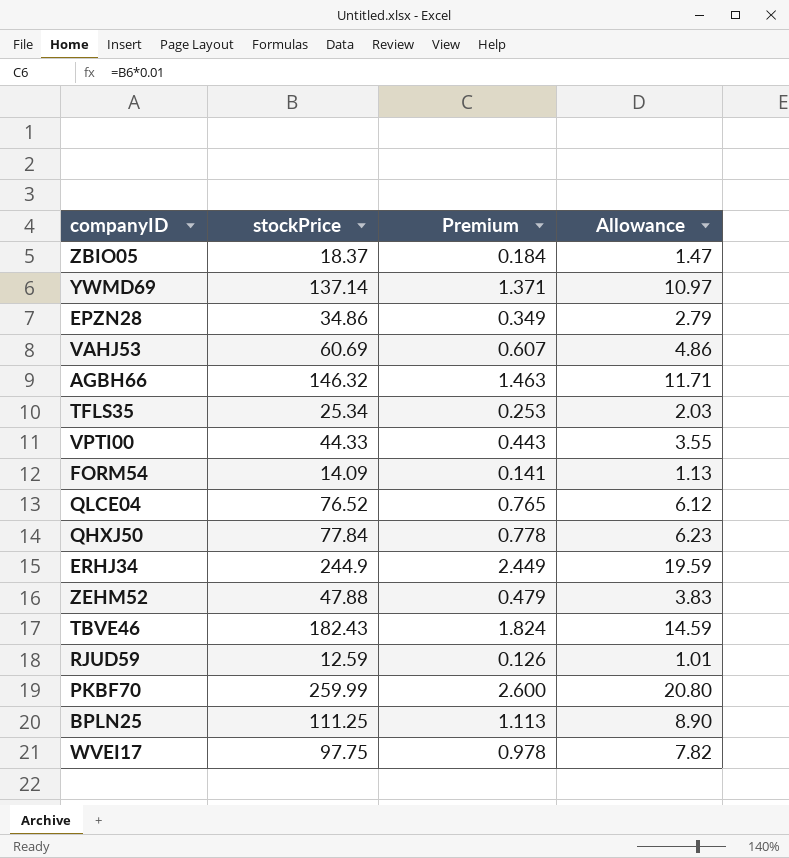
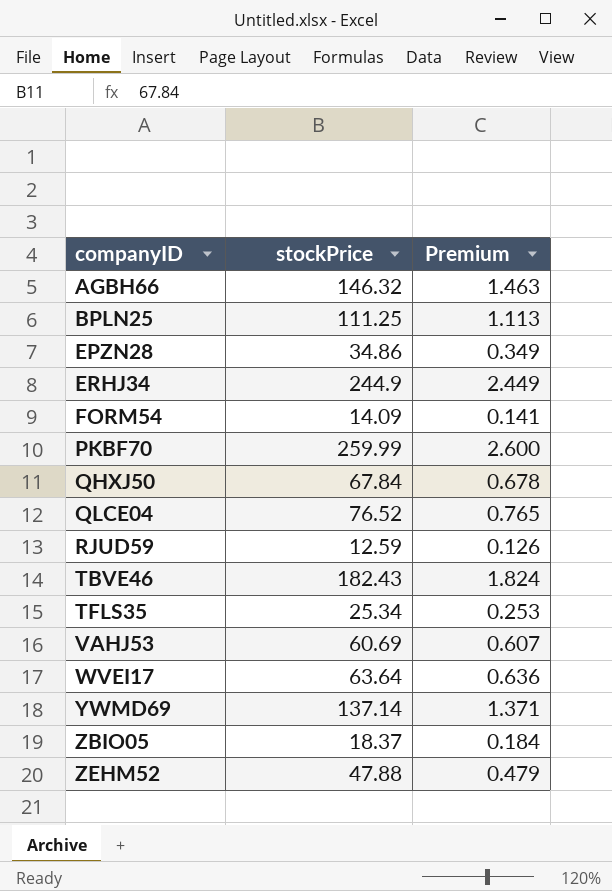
row order: none -> companyID ascending
column Allowance | formula: [stockPrice] * 0.08 -> none
row VPTI00: 44.33 | 0.443 | 3.55 -> none
QHXJ50 | stockPrice: 77.84 -> 67.84
QHXJ50 | Premium: 0.778 -> 0.678
WVEI17 | stockPrice: 97.75 -> 63.64
WVEI17 | Premium: 0.978 -> 0.636

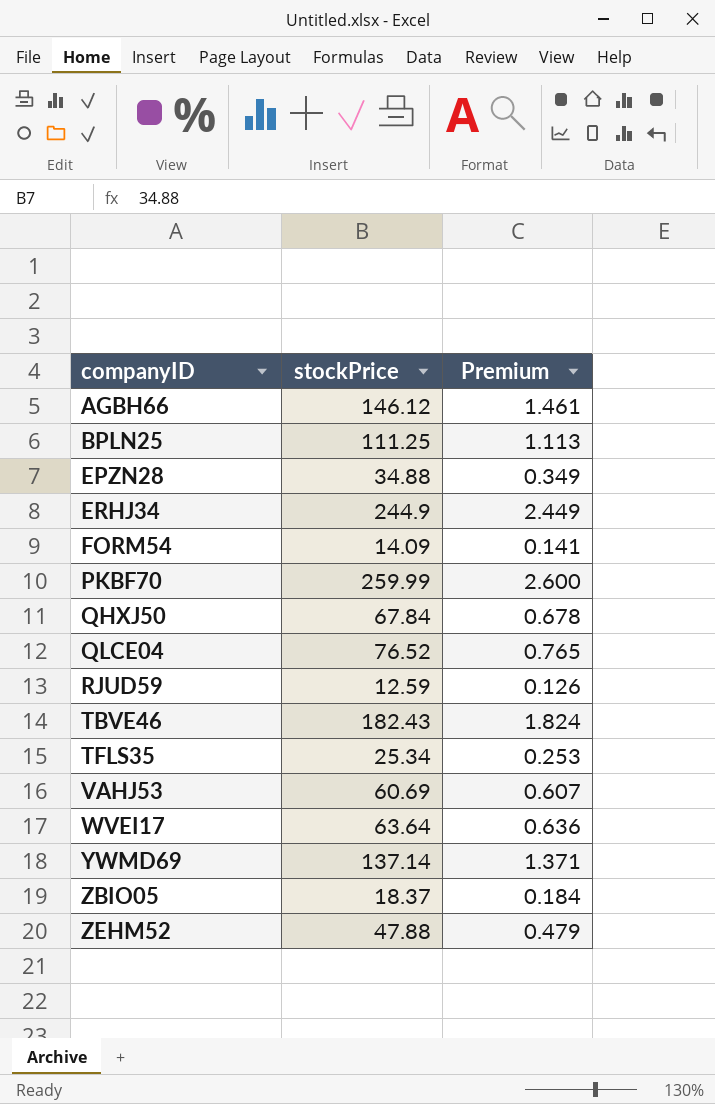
AGBH66 | stockPrice: 146.32 -> 146.12
AGBH66 | Premium: 1.463 -> 1.461
EPZN28 | stockPrice: 34.86 -> 34.88

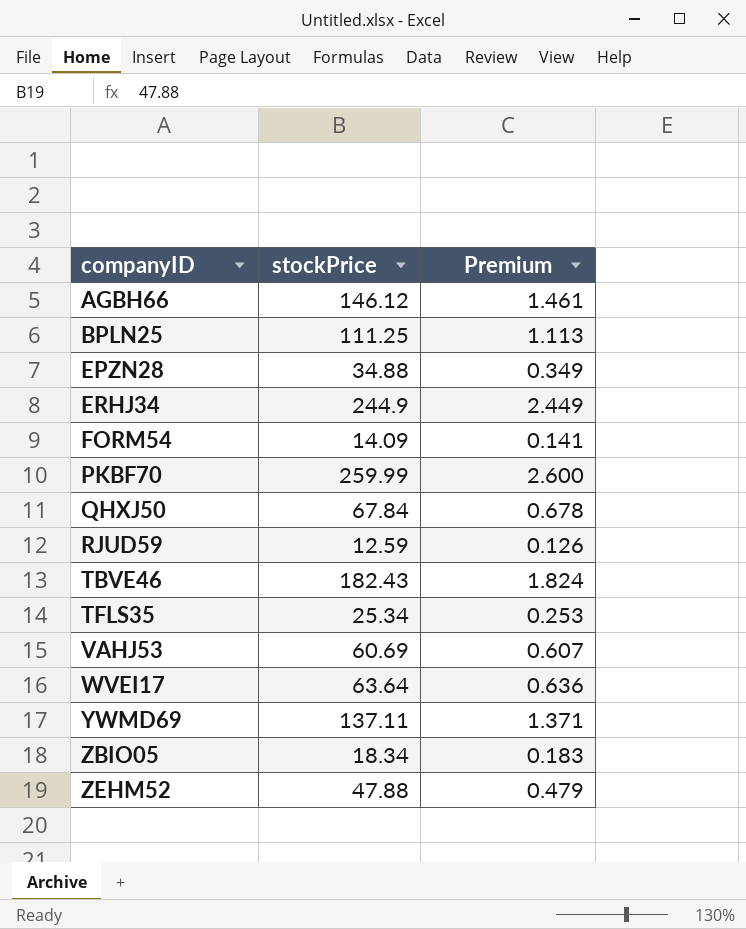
row QLCE04: 76.52 | 0.765 -> none
YWMD69 | stockPrice: 137.14 -> 137.11
ZBIO05 | stockPrice: 18.37 -> 18.34
ZBIO05 | Premium: 0.184 -> 0.183

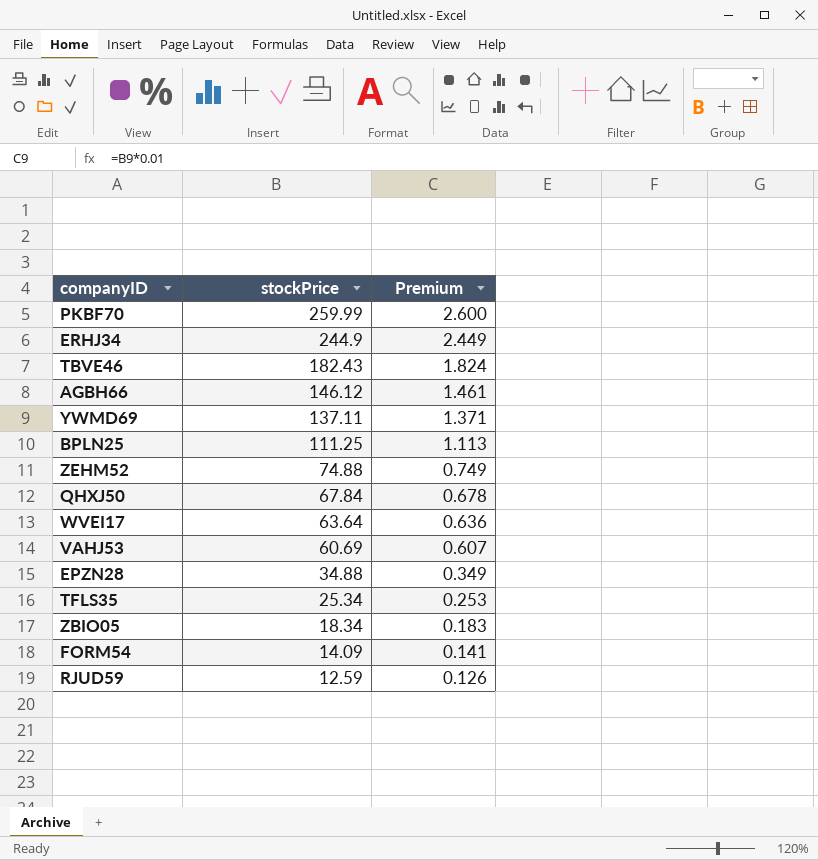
row order: companyID ascending -> stockPrice descending
ZEHM52 | stockPrice: 47.88 -> 74.88
ZEHM52 | Premium: 0.479 -> 0.749

